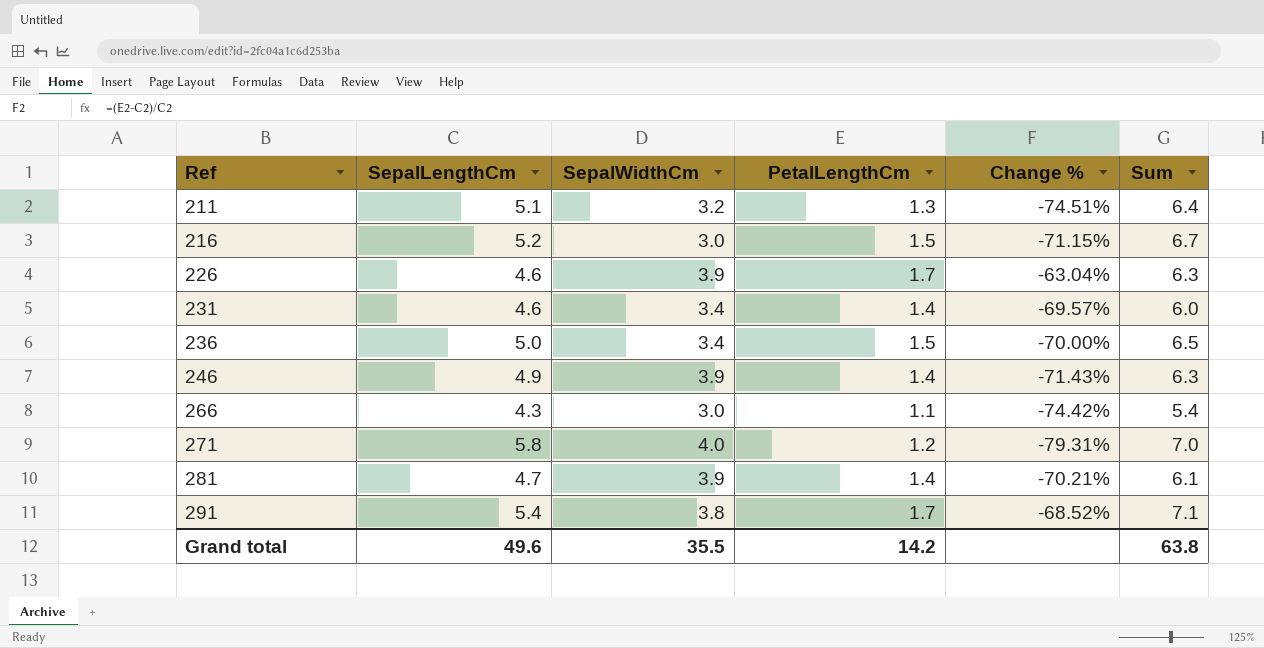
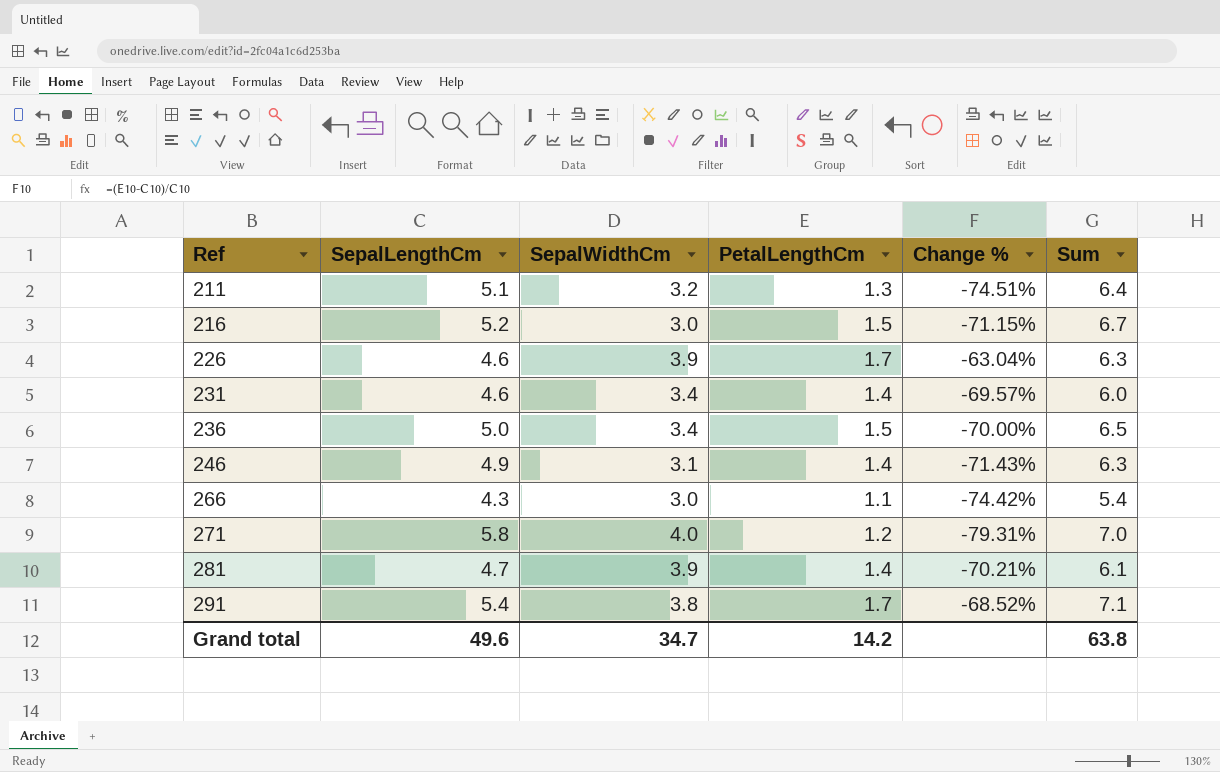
246 | SepalWidthCm: 3.9 -> 3.1
Grand total | SepalWidthCm: 35.5 -> 34.7

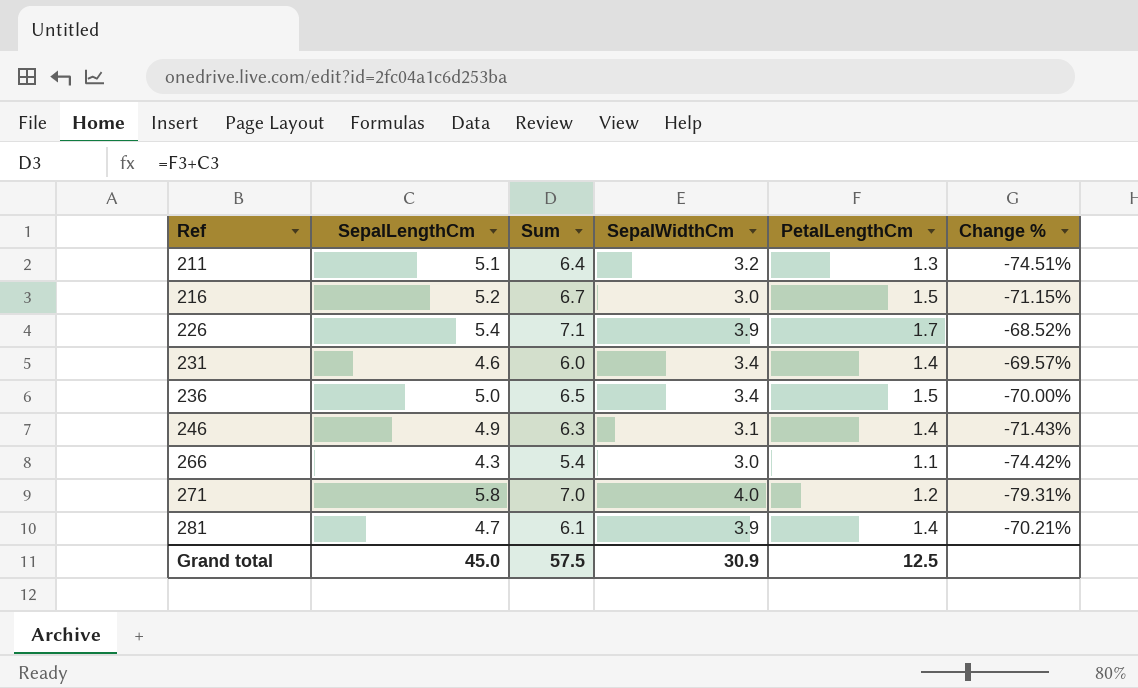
column Sum | position: 6 -> 3
row 291: 5.4 | 3.8 | 1.7 | -68.52% | 7.1 -> none
226 | SepalLengthCm: 4.6 -> 5.4
226 | Sum: 6.3 -> 7.1
226 | Change %: -63.04% -> -68.52%
Grand total | SepalLengthCm: 49.6 -> 45.0
Grand total | Sum: 63.8 -> 57.5
Grand total | SepalWidthCm: 34.7 -> 30.9
Grand total | PetalLengthCm: 14.2 -> 12.5

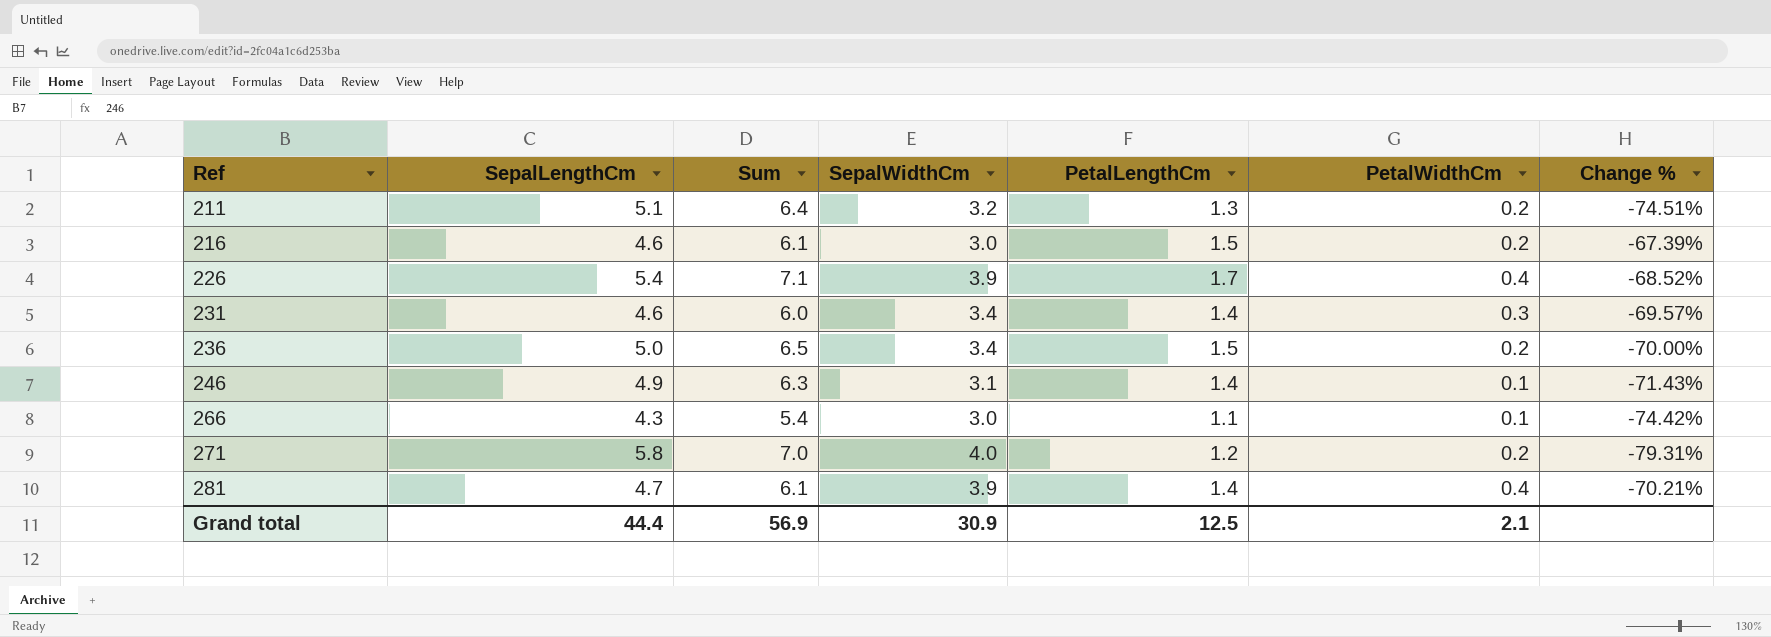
column PetalWidthCm | position: none -> 6
216 | SepalLengthCm: 5.2 -> 4.6
216 | Sum: 6.7 -> 6.1
216 | Change %: -71.15% -> -67.39%
Grand total | SepalLengthCm: 45.0 -> 44.4
Grand total | Sum: 57.5 -> 56.9

